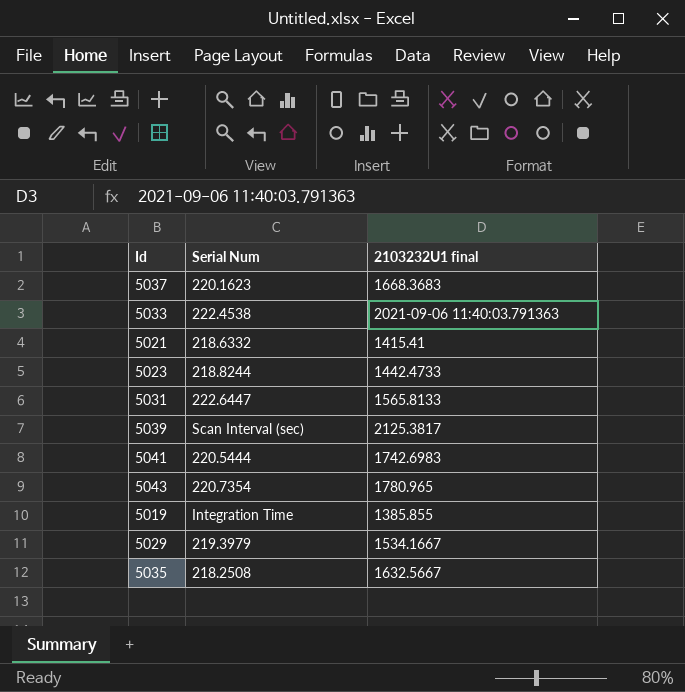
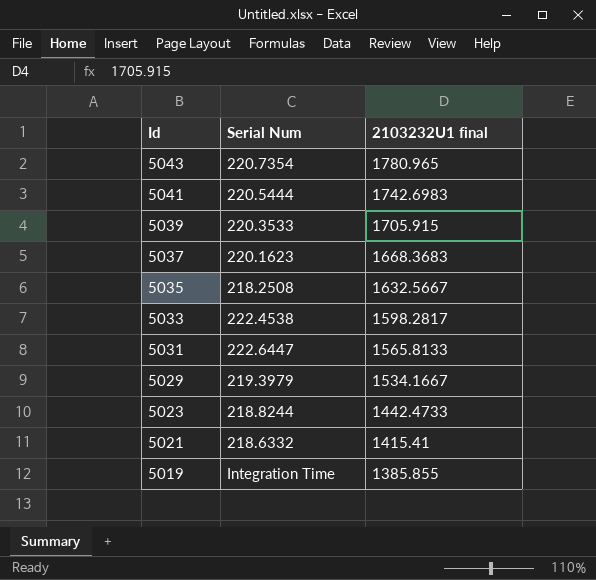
row order: none -> Id descending
5039 | Serial Num: Scan Interval (sec) -> 220.3533
5039 | 2103232U1 final: 2125.3817 -> 1705.915
5033 | 2103232U1 final: 2021-09-06 11:40:03.791363 -> 1598.2817

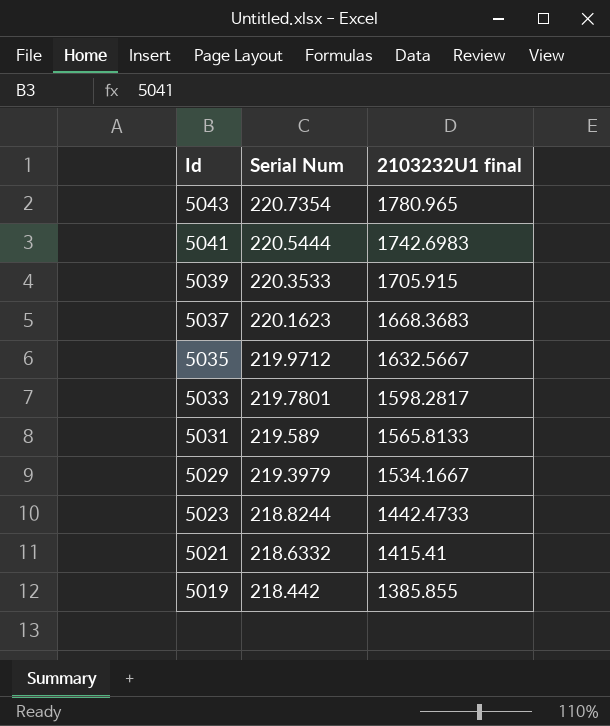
5035 | Serial Num: 218.2508 -> 219.9712
5033 | Serial Num: 222.4538 -> 219.7801
5031 | Serial Num: 222.6447 -> 219.589
5019 | Serial Num: Integration Time -> 218.442

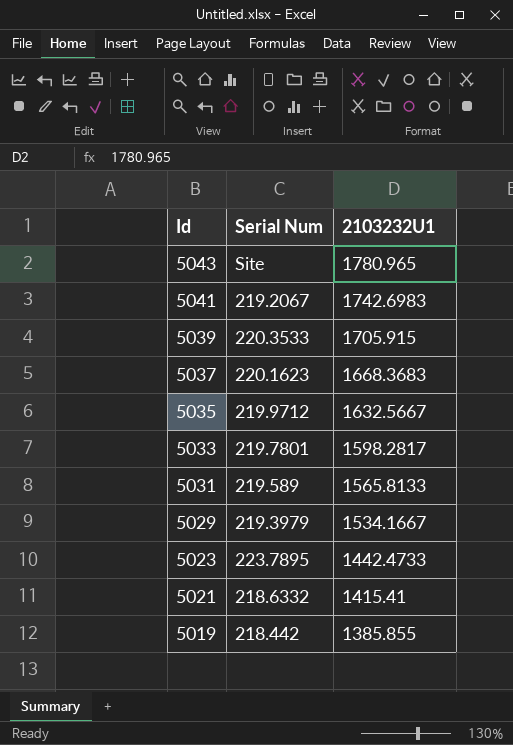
column name: 2103232U1 final -> 2103232U1
5043 | Serial Num: 220.7354 -> Site
5041 | Serial Num: 220.5444 -> 219.2067
5023 | Serial Num: 218.8244 -> 223.7895

